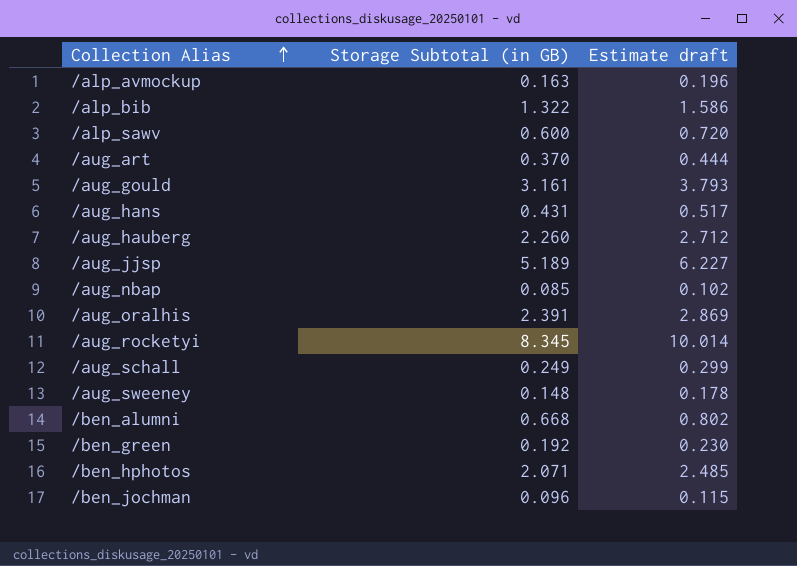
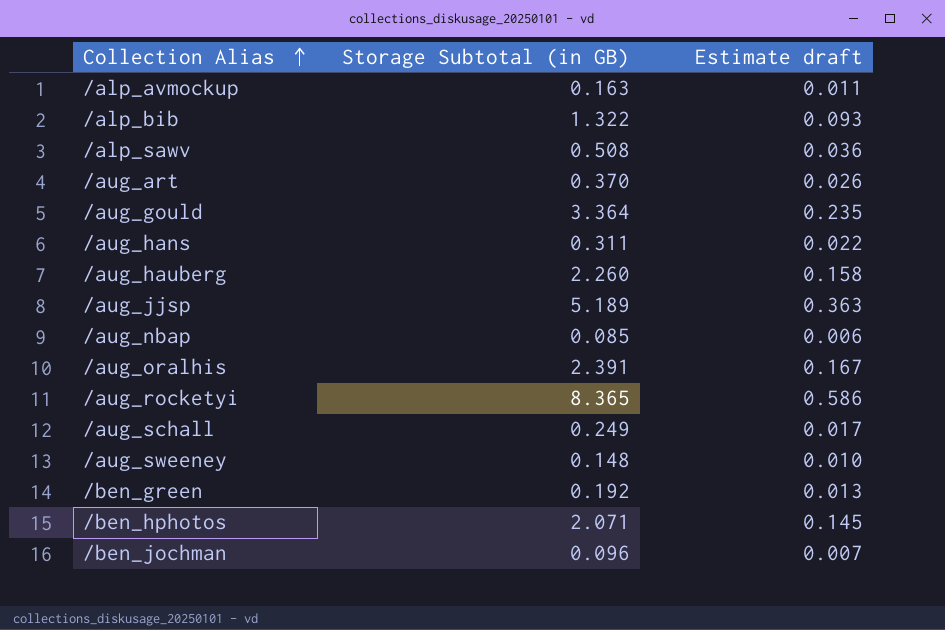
column Estimate draft | formula: [Storage Subtotal (in GB)] * 1.2 -> [Storage Subtotal (in GB)] * 0.07
row /ben_alumni: 0.668 | 0.802 -> none
/alp_sawv | Storage Subtotal (in GB): 0.600 -> 0.508
/aug_gould | Storage Subtotal (in GB): 3.161 -> 3.364
/aug_hans | Storage Subtotal (in GB): 0.431 -> 0.311
/aug_rocketyi | Storage Subtotal (in GB): 8.345 -> 8.365

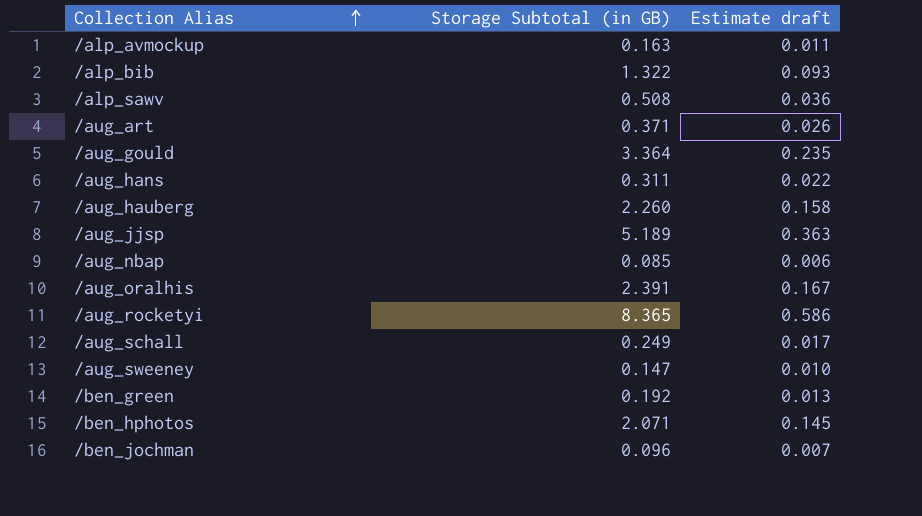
/aug_art | Storage Subtotal (in GB): 0.370 -> 0.371
/aug_sweeney | Storage Subtotal (in GB): 0.148 -> 0.147

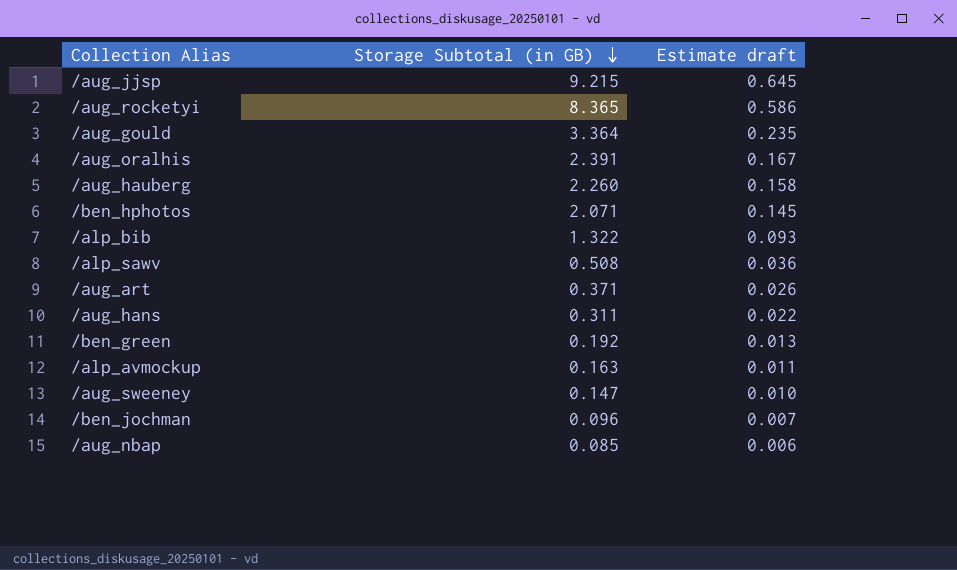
row order: Collection Alias ascending -> Storage Subtotal (in GB) descending
row /aug_schall: 0.249 | 0.017 -> none
/aug_jjsp | Storage Subtotal (in GB): 5.189 -> 9.215
/aug_jjsp | Estimate draft: 0.363 -> 0.645

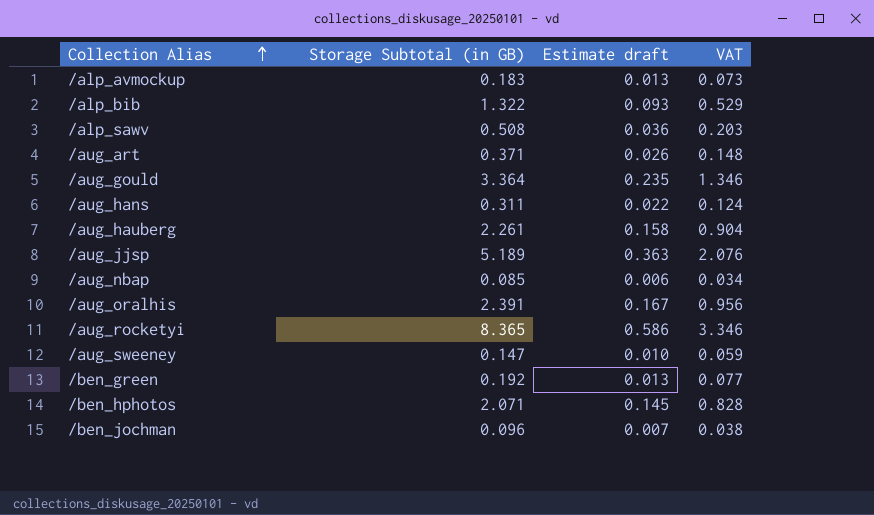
row order: Storage Subtotal (in GB) descending -> Collection Alias ascending
column VAT | formula: none -> [Storage Subtotal (in GB)] * 0.4
/alp_avmockup | Storage Subtotal (in GB): 0.163 -> 0.183
/alp_avmockup | Estimate draft: 0.011 -> 0.013
/aug_hauberg | Storage Subtotal (in GB): 2.260 -> 2.261
/aug_jjsp | Storage Subtotal (in GB): 9.215 -> 5.189
/aug_jjsp | Estimate draft: 0.645 -> 0.363

